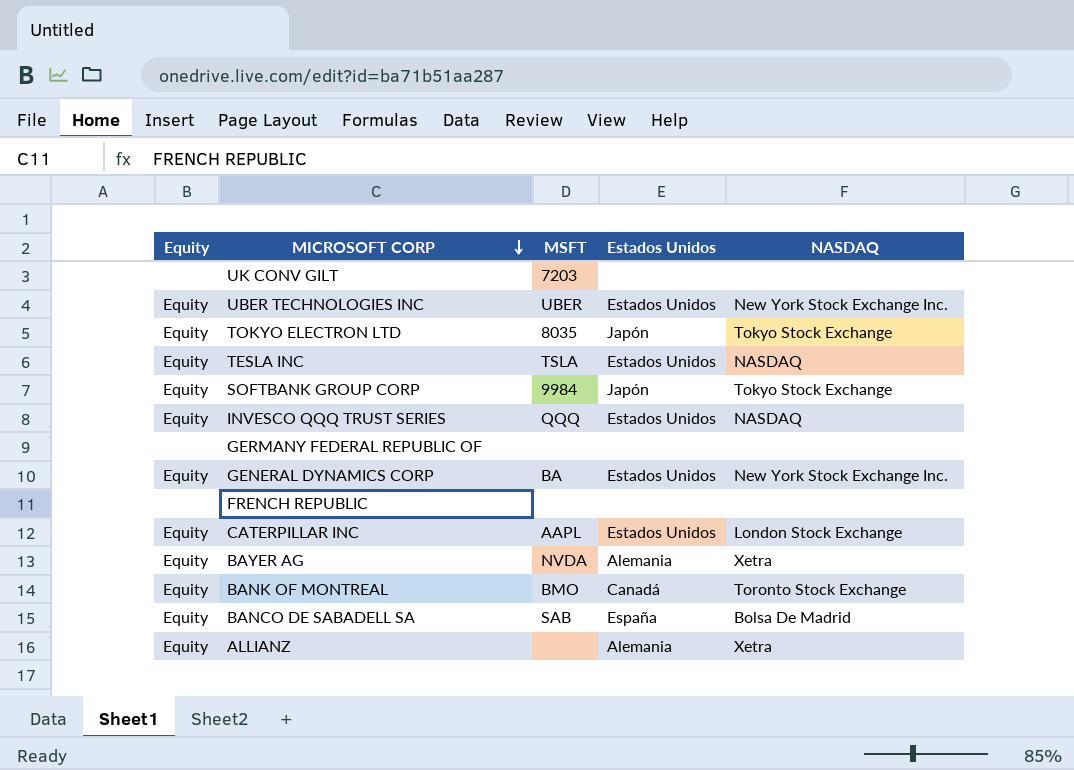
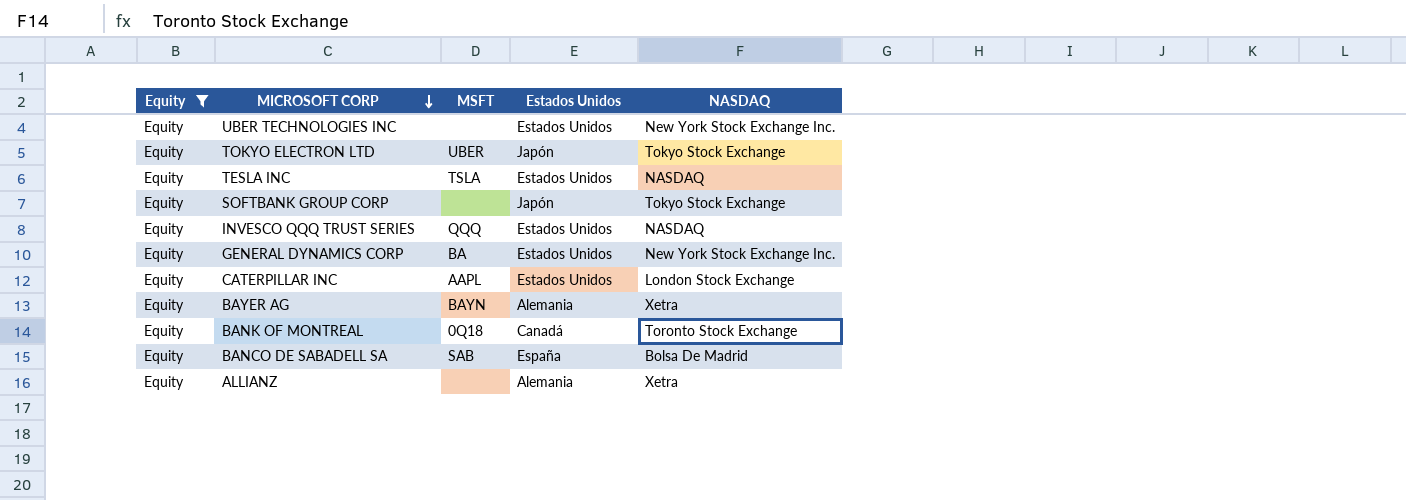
filter: none -> Equity = Equity
UBER TECHNOLOGIES INC | MSFT: UBER -> none
TOKYO ELECTRON LTD | MSFT: 8035 -> UBER
SOFTBANK GROUP CORP | MSFT: 9984 -> none
BAYER AG | MSFT: NVDA -> BAYN
BANK OF MONTREAL | MSFT: BMO -> 0Q18

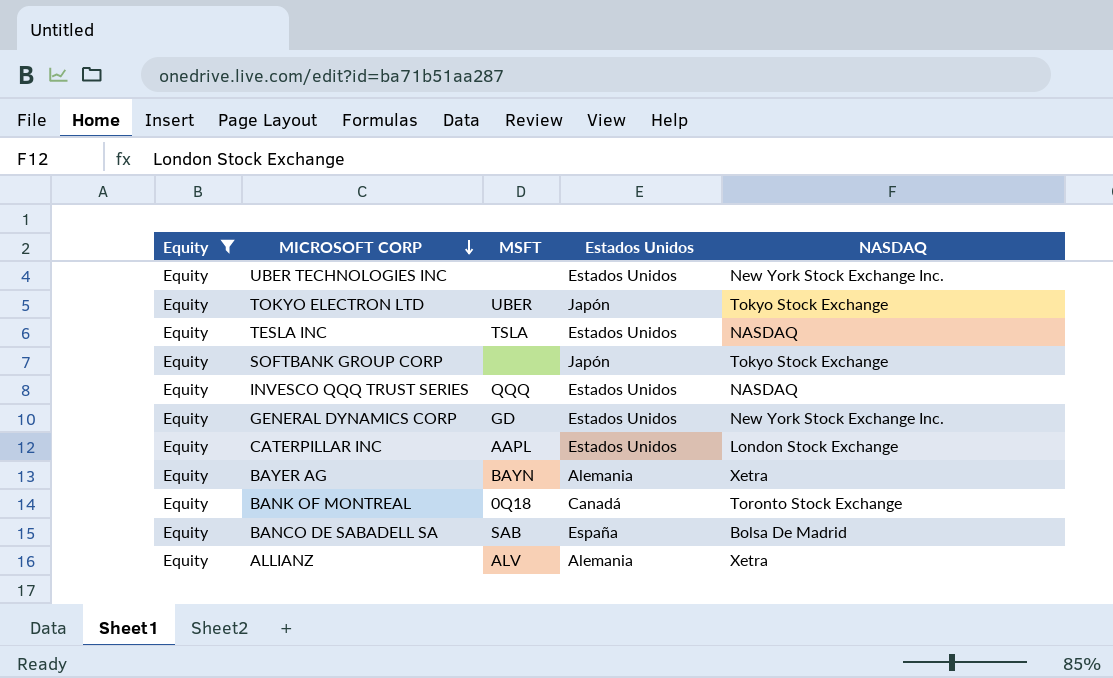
GENERAL DYNAMICS CORP | MSFT: BA -> GD
ALLIANZ | MSFT: none -> ALV

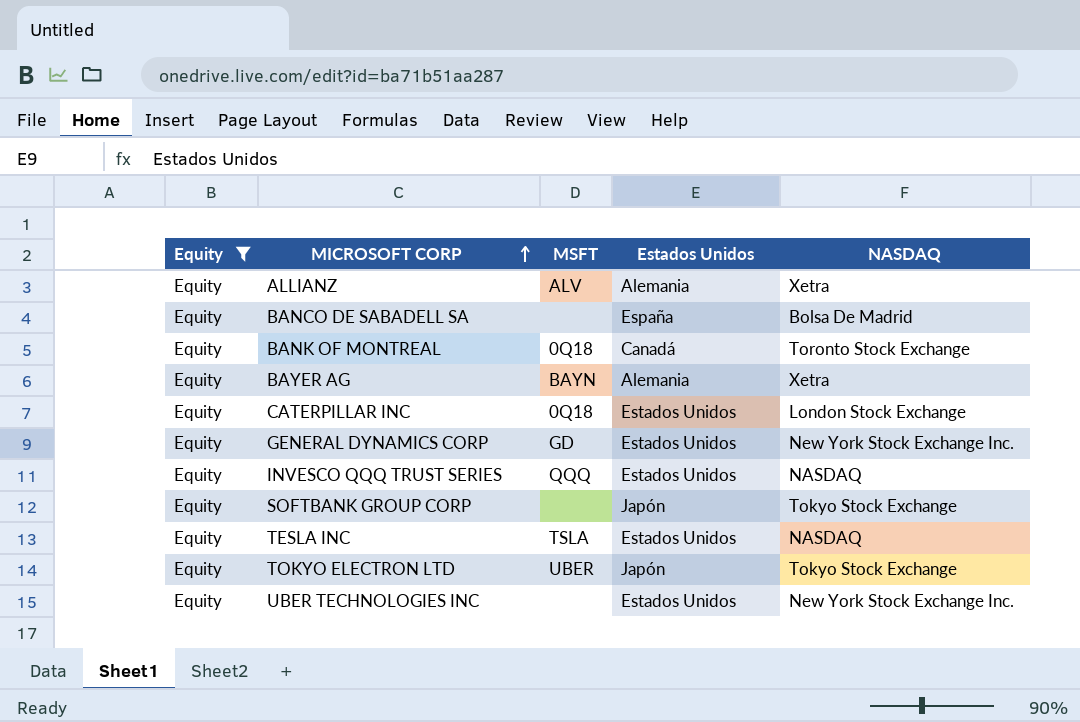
row order: MICROSOFT CORP descending -> MICROSOFT CORP ascending
BANCO DE SABADELL SA | MSFT: SAB -> none
CATERPILLAR INC | MSFT: AAPL -> 0Q18

